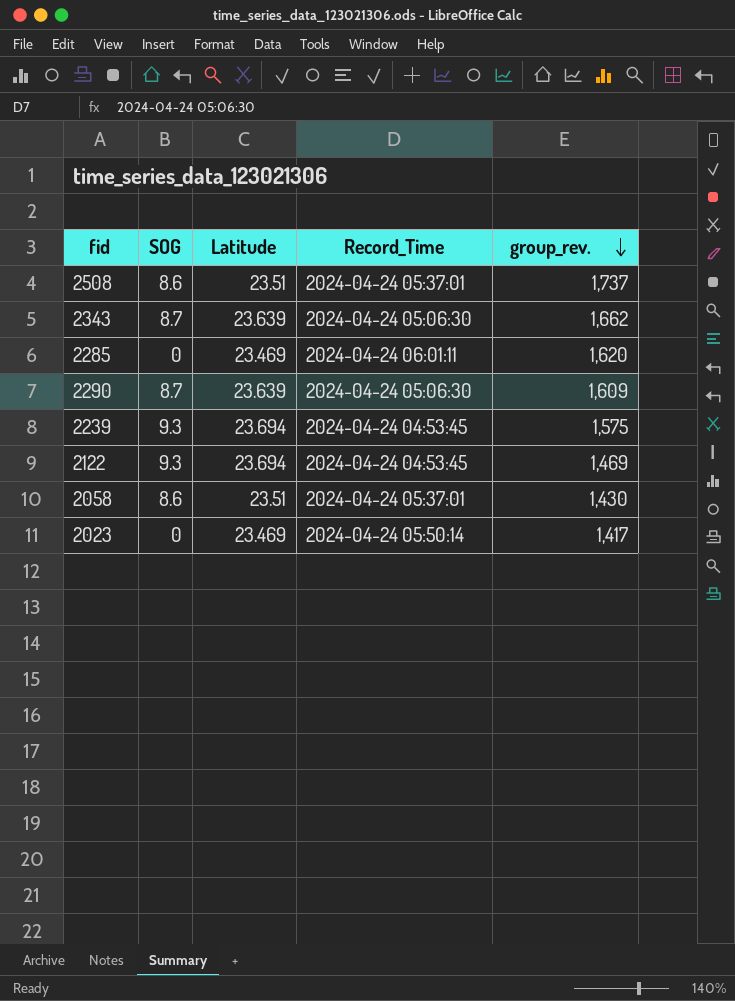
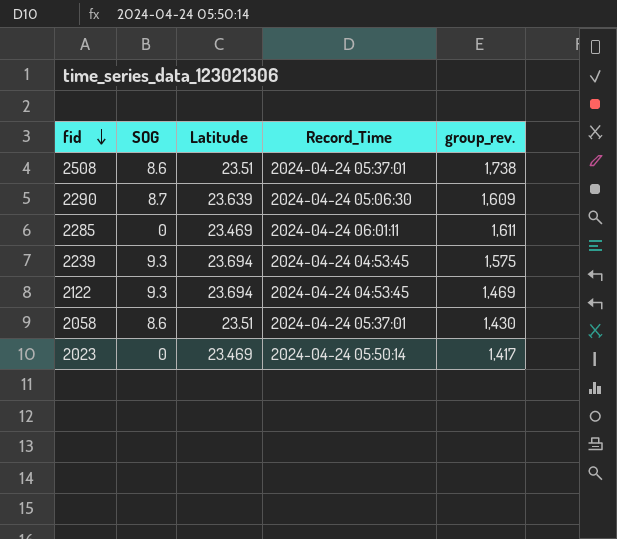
row order: group_rev. descending -> fid descending
row 2343: 8.7 | 23.639 | 2024-04-24 05:06:30 | 1,662 -> none
2508 | group_rev.: 1,737 -> 1,738
2285 | group_rev.: 1,620 -> 1,611

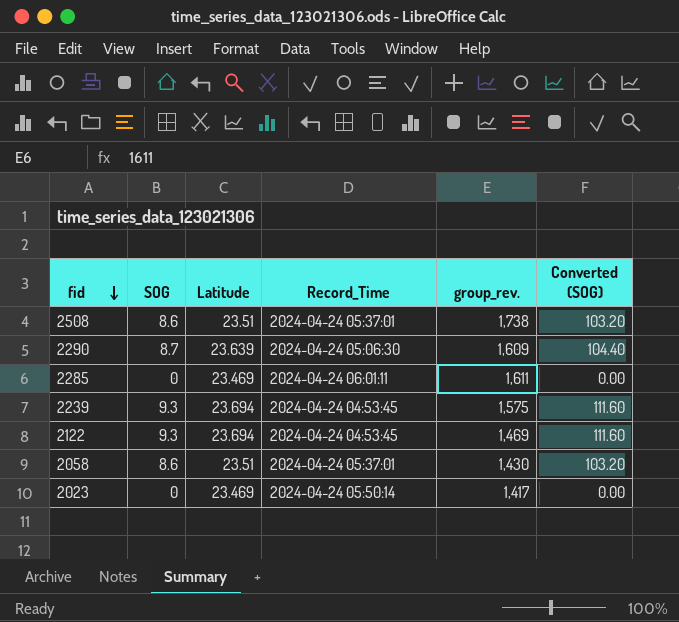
column Converted (SOG) | formula: none -> [SOG] * 12

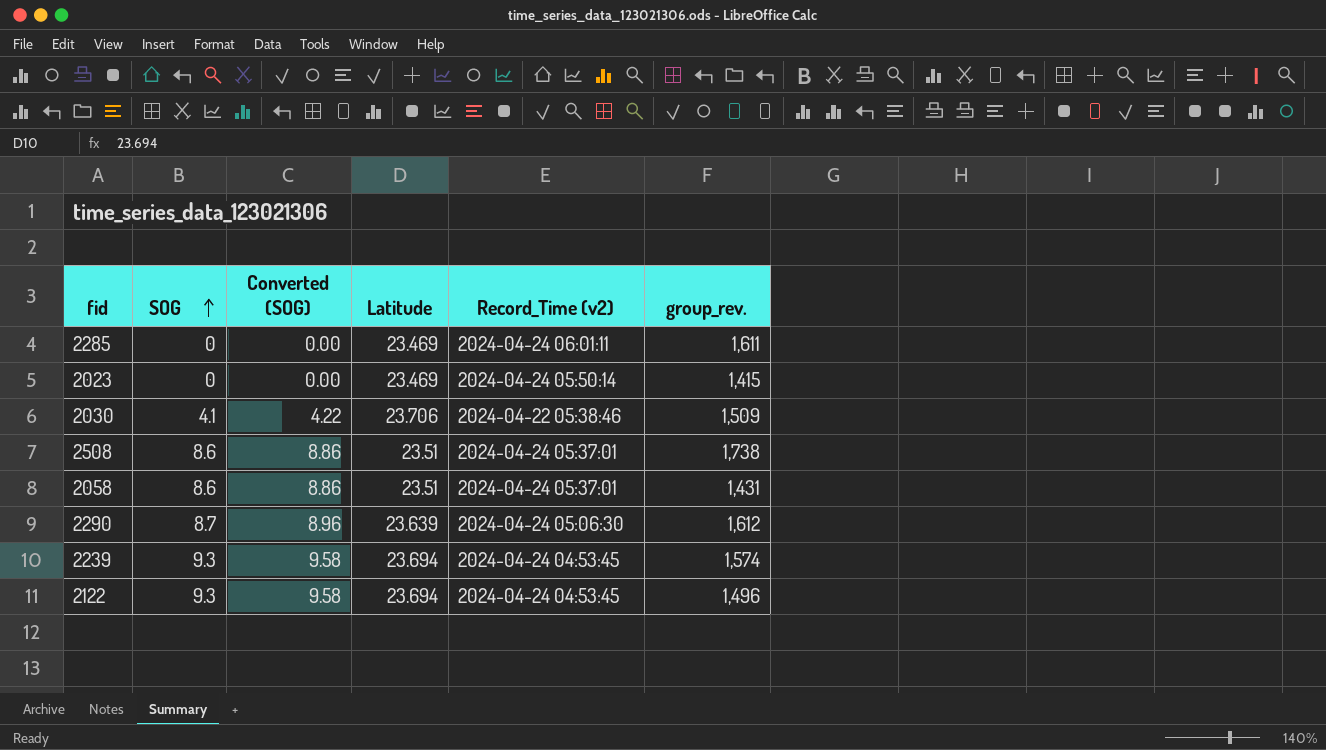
row order: fid descending -> SOG ascending
column Converted (SOG) | formula: [SOG] * 12 -> [SOG] * 1.03
column Converted (SOG) | position: 6 -> 3
column name: Record_Time -> Record_Time (v2)
2023 | group_rev.: 1,417 -> 1,415
row 2030: none -> 4.1 | 4.22 | 23.706 | 2024-04-22 05:38:46 | 1,509
2058 | group_rev.: 1,430 -> 1,431
2290 | group_rev.: 1,609 -> 1,612
2239 | group_rev.: 1,575 -> 1,574
2122 | group_rev.: 1,469 -> 1,496

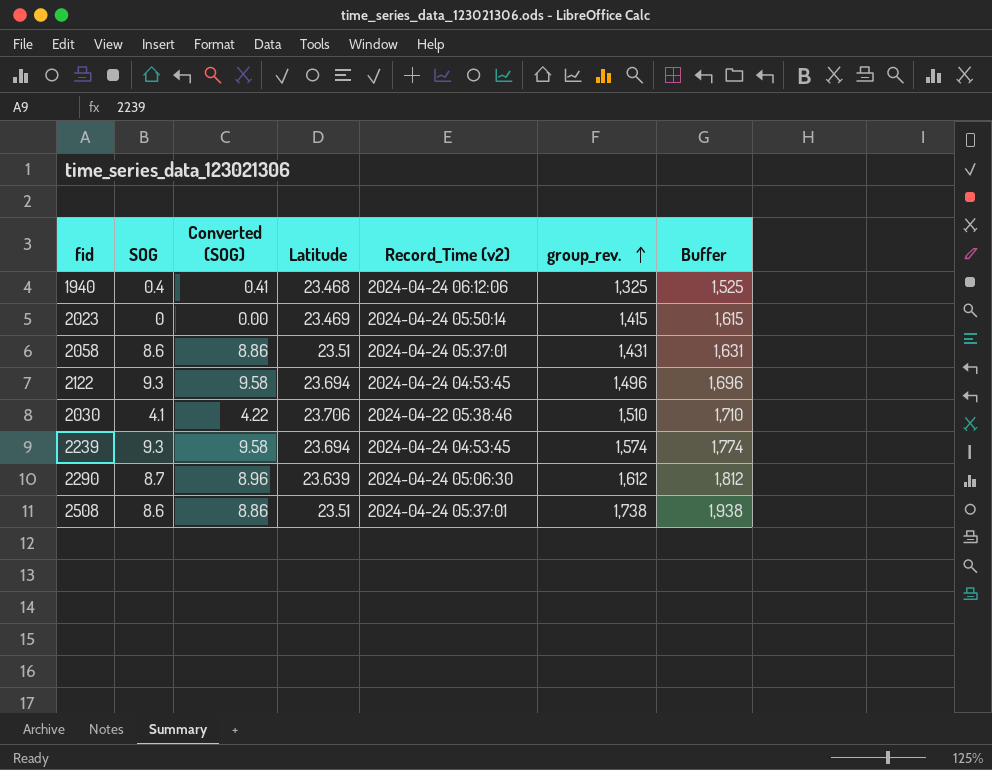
row order: SOG ascending -> group_rev. ascending
column Buffer | formula: none -> [group_rev.] + 200
row 2285: 0 | 0.00 | 23.469 | 2024-04-24 06:01:11 | 1,611 -> none
row 1940: none -> 0.4 | 0.41 | 23.468 | 2024-04-24 06:12:06 | 1,325 | 1,525
2030 | group_rev.: 1,509 -> 1,510

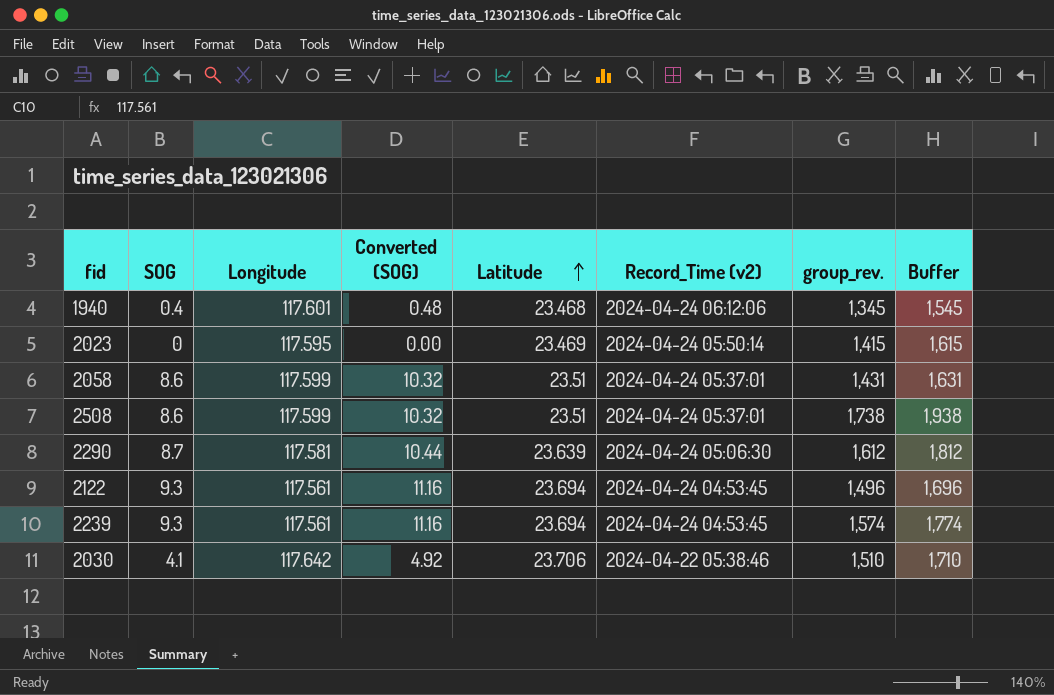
row order: group_rev. ascending -> Latitude ascending
column Longitude | position: none -> 3
column Converted (SOG) | formula: [SOG] * 1.03 -> [SOG] * 1.2
1940 | group_rev.: 1,325 -> 1,345
1940 | Buffer: 1,525 -> 1,545

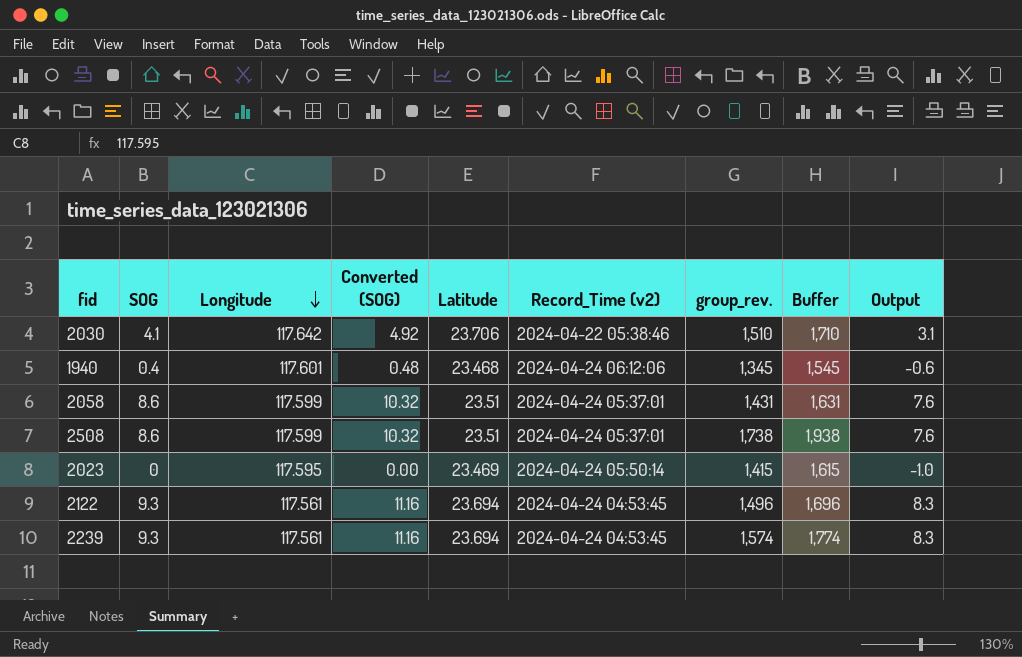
row order: Latitude ascending -> Longitude descending
column Output | formula: none -> [SOG] - 1
row 2290: 8.7 | 117.581 | 10.44 | 23.639 | 2024-04-24 05:06:30 | 1,612 | 1,812 -> none

